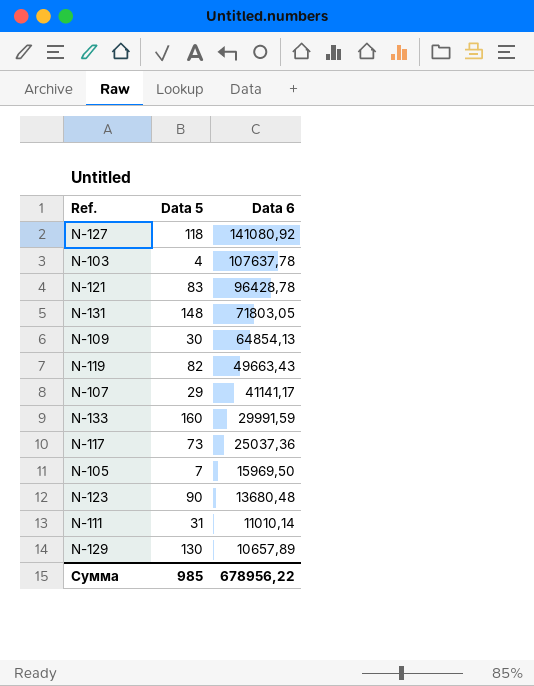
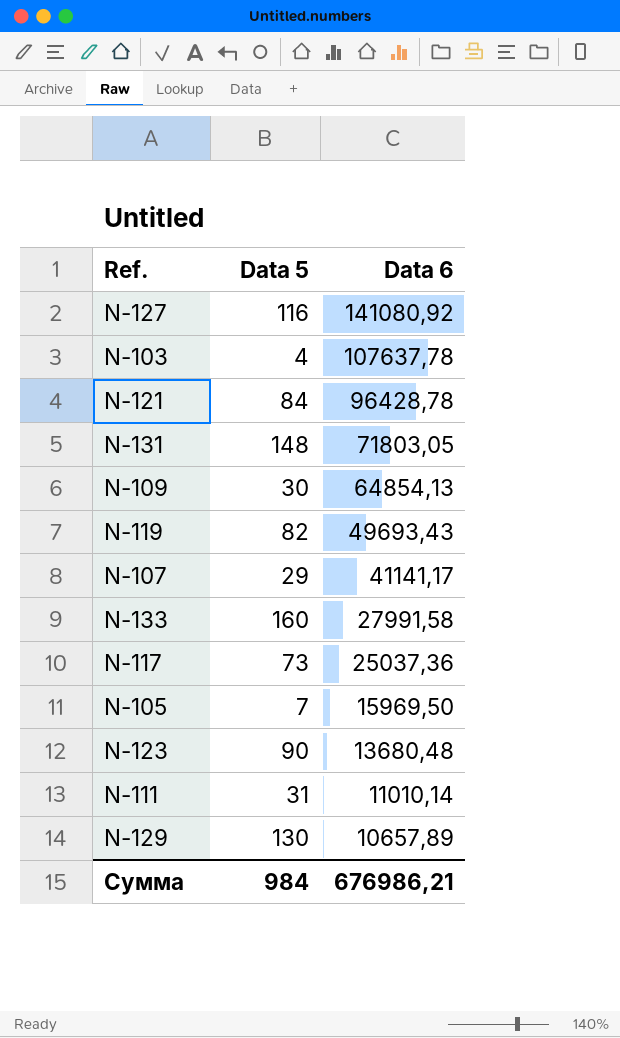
N-127 | Data 5: 118 -> 116
N-121 | Data 5: 83 -> 84
N-119 | Data 6: 49663,43 -> 49693,43
N-133 | Data 6: 29991,59 -> 27991,58
Сумма | Data 5: 985 -> 984
Сумма | Data 6: 678956,22 -> 676986,21

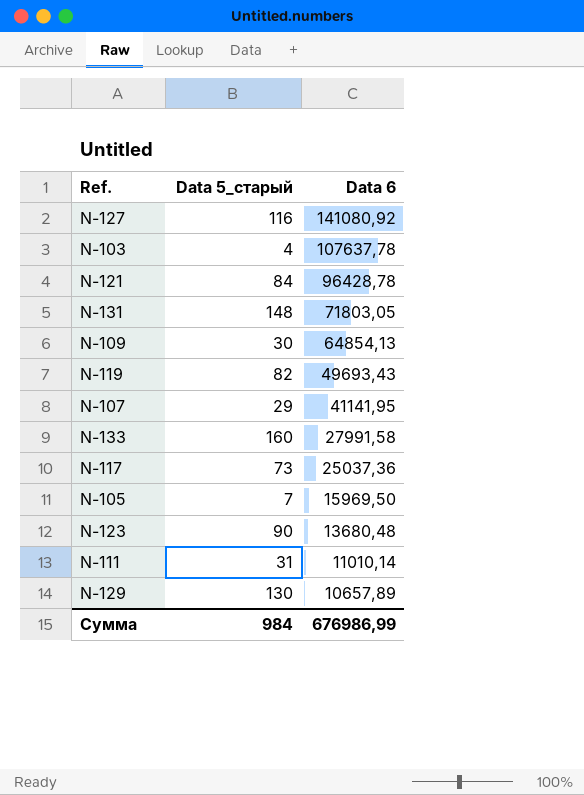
column name: Data 5 -> Data 5_старый
N-107 | Data 6: 41141,17 -> 41141,95
Сумма | Data 6: 676986,21 -> 676986,99

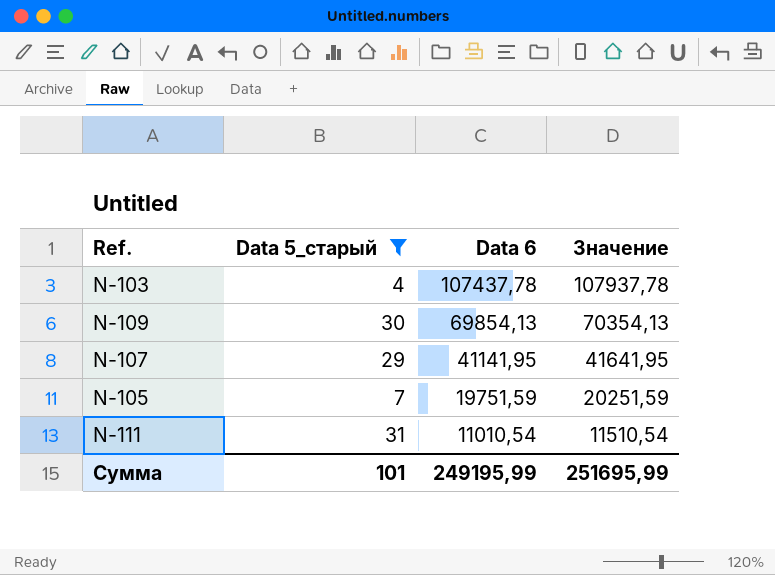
filter: none -> Data 5_старый <= 31
column Значение | formula: none -> [Data 6] + 500
N-103 | Data 6: 107637,78 -> 107437,78
N-109 | Data 6: 64854,13 -> 69854,13
N-105 | Data 6: 15969,50 -> 19751,59
N-111 | Data 6: 11010,14 -> 11010,54
Сумма | Data 5_старый: 984 -> 101
Сумма | Data 6: 676986,99 -> 249195,99

